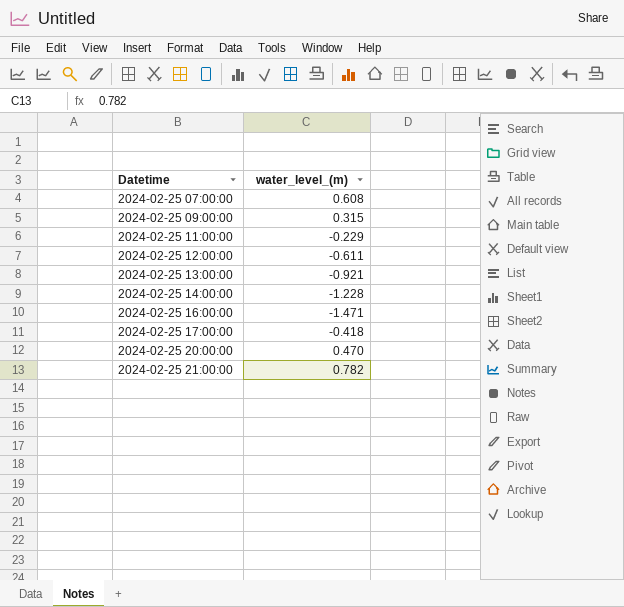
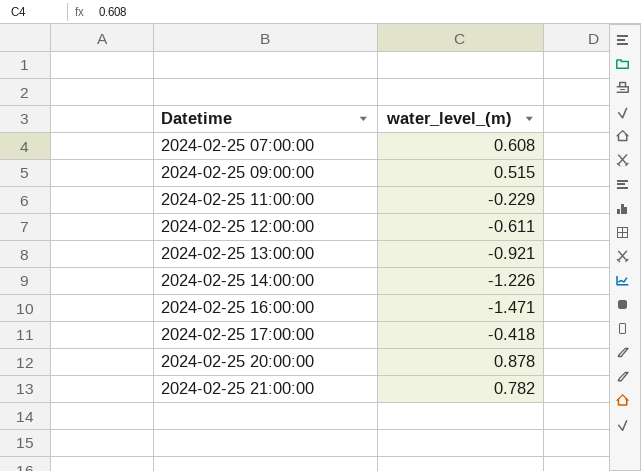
2024-02-25 09:00:00 | water_level_(m): 0.315 -> 0.515
2024-02-25 14:00:00 | water_level_(m): -1.228 -> -1.226
2024-02-25 20:00:00 | water_level_(m): 0.470 -> 0.878

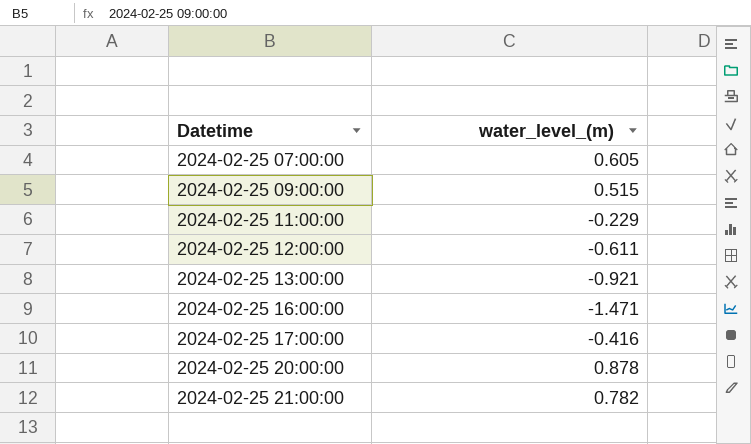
row 2024-02-25 14:00:00: -1.226 -> none
2024-02-25 07:00:00 | water_level_(m): 0.608 -> 0.605
2024-02-25 17:00:00 | water_level_(m): -0.418 -> -0.416

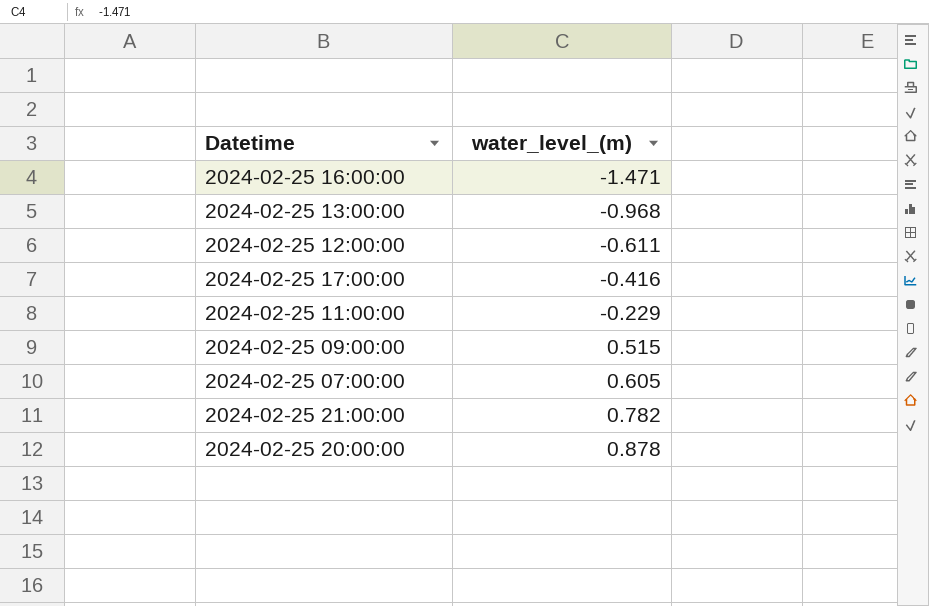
row order: Datetime ascending -> water_level_(m) ascending
2024-02-25 13:00:00 | water_level_(m): -0.921 -> -0.968

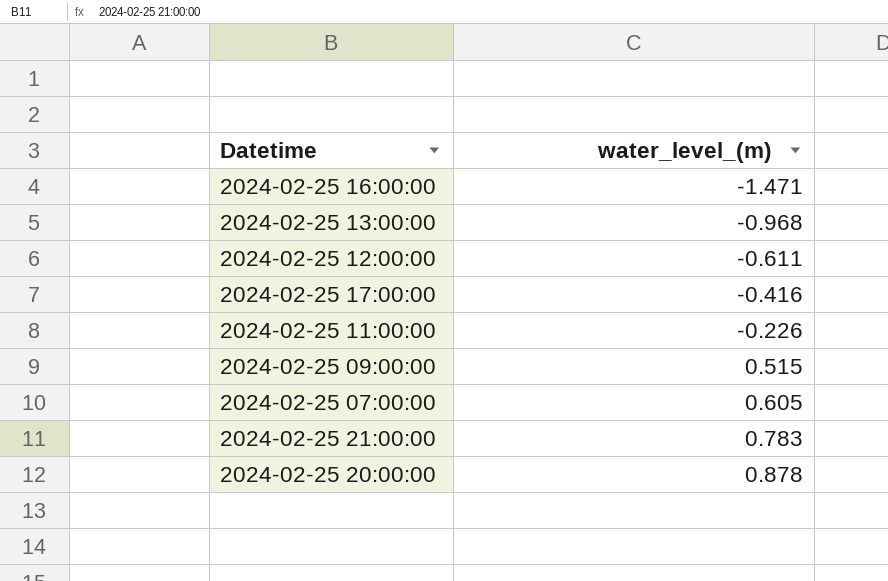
2024-02-25 11:00:00 | water_level_(m): -0.229 -> -0.226
2024-02-25 21:00:00 | water_level_(m): 0.782 -> 0.783

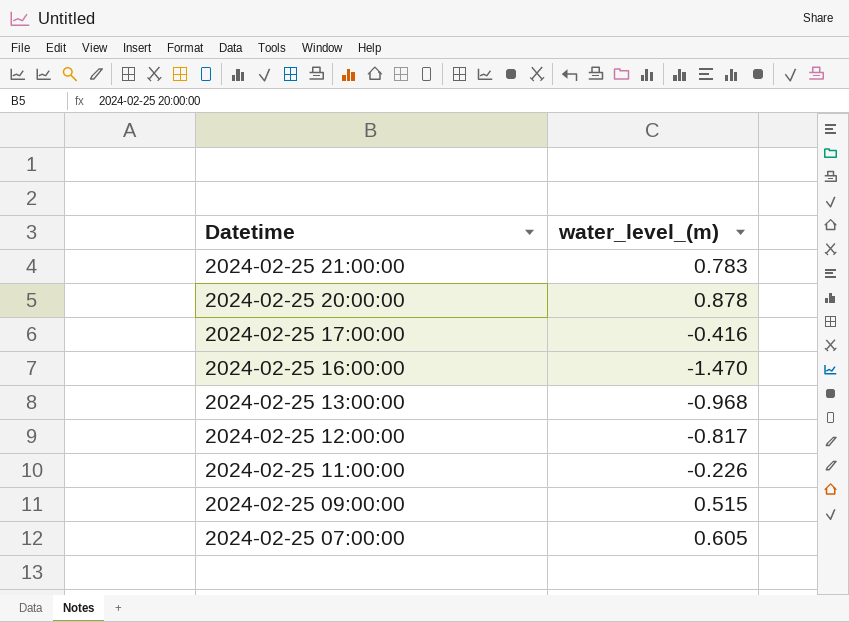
row order: water_level_(m) ascending -> Datetime descending
2024-02-25 16:00:00 | water_level_(m): -1.471 -> -1.470
2024-02-25 12:00:00 | water_level_(m): -0.611 -> -0.817

